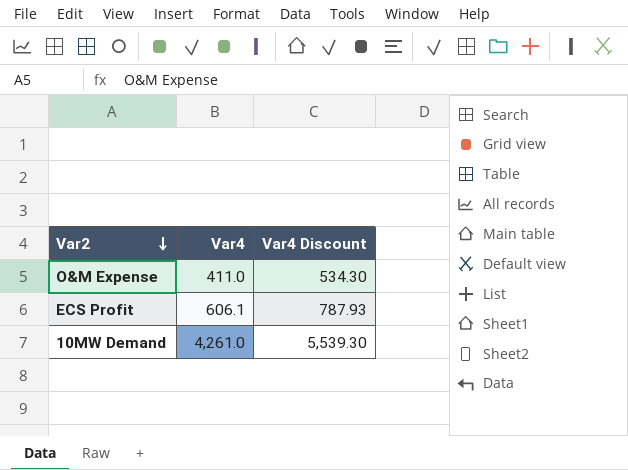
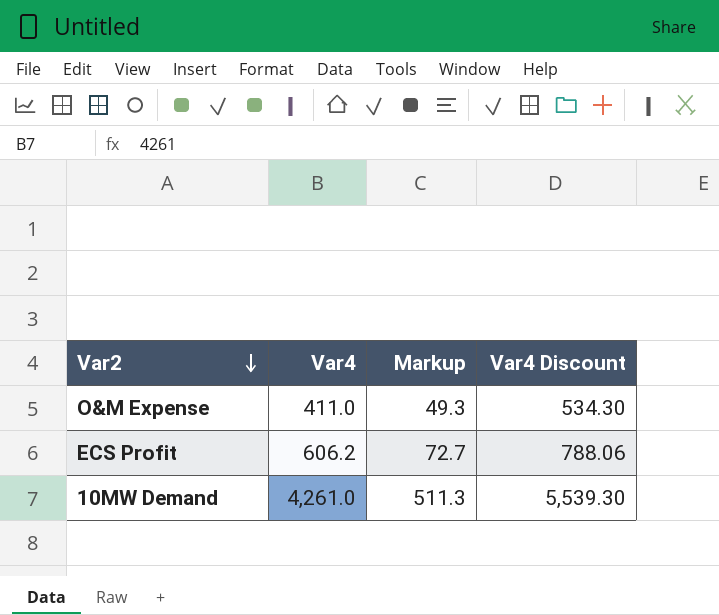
column Markup | formula: none -> [Var4] * 0.12
ECS Profit | Var4: 606.1 -> 606.2
ECS Profit | Var4 Discount: 787.93 -> 788.06

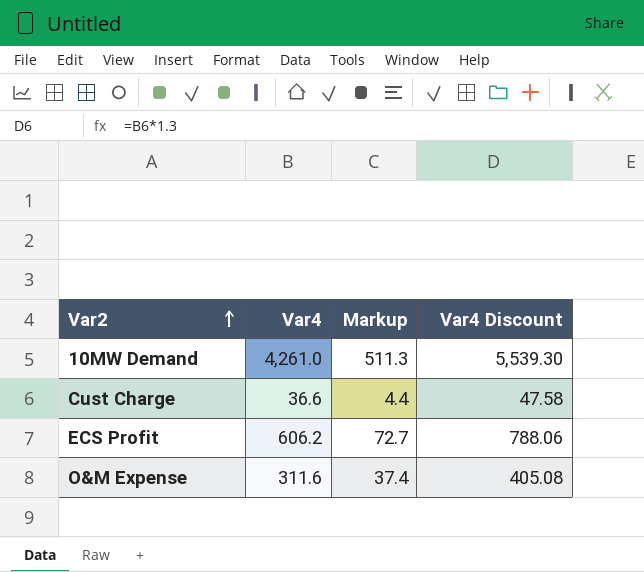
row order: Var2 descending -> Var2 ascending
row Cust Charge: none -> 36.6 | 4.4 | 47.58
O&M Expense | Var4: 411.0 -> 311.6
O&M Expense | Markup: 49.3 -> 37.4
O&M Expense | Var4 Discount: 534.30 -> 405.08

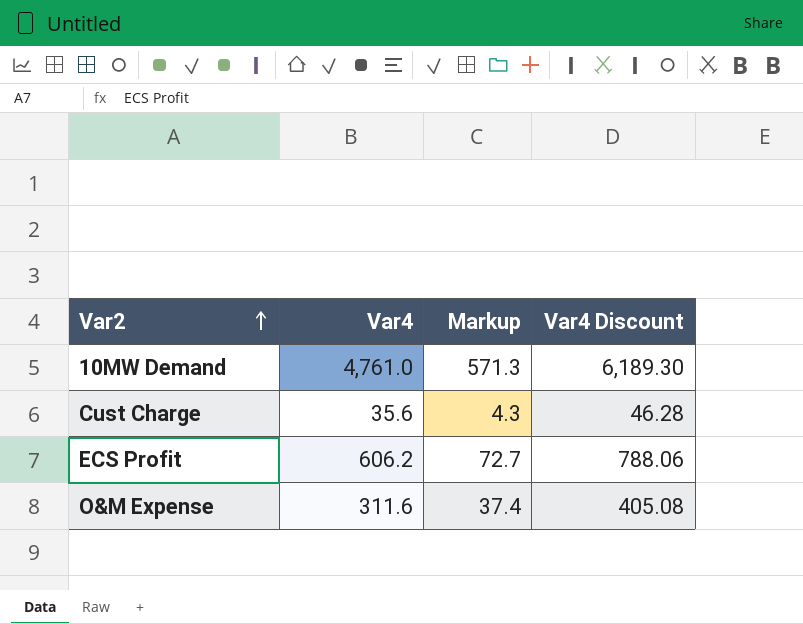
10MW Demand | Var4: 4,261.0 -> 4,761.0
10MW Demand | Markup: 511.3 -> 571.3
10MW Demand | Var4 Discount: 5,539.30 -> 6,189.30
Cust Charge | Var4: 36.6 -> 35.6
Cust Charge | Markup: 4.4 -> 4.3
Cust Charge | Var4 Discount: 47.58 -> 46.28

